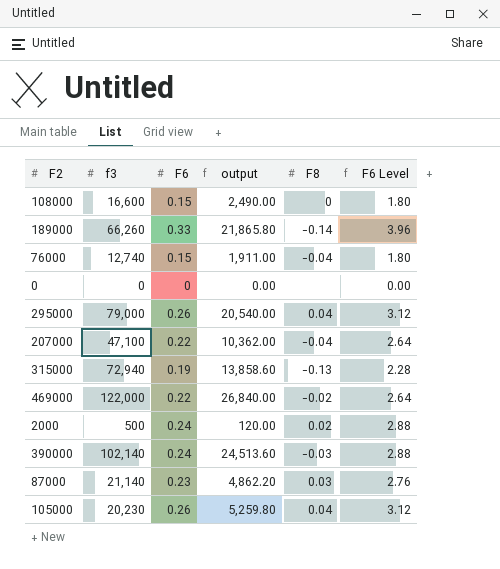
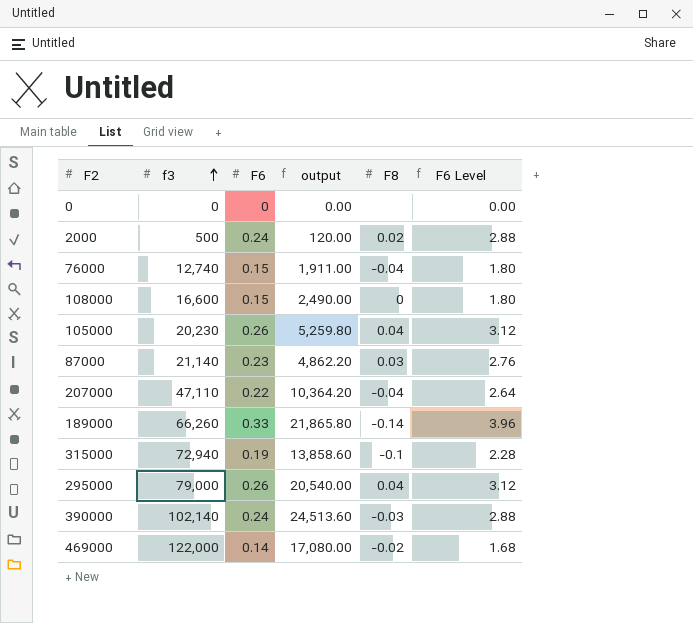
row order: none -> f3 ascending
207000 | f3: 47,100 -> 47,110
207000 | output: 10,362.00 -> 10,364.20
315000 | F8: -0.13 -> -0.1
469000 | F6: 0.22 -> 0.14
469000 | output: 26,840.00 -> 17,080.00
469000 | F6 Level: 2.64 -> 1.68

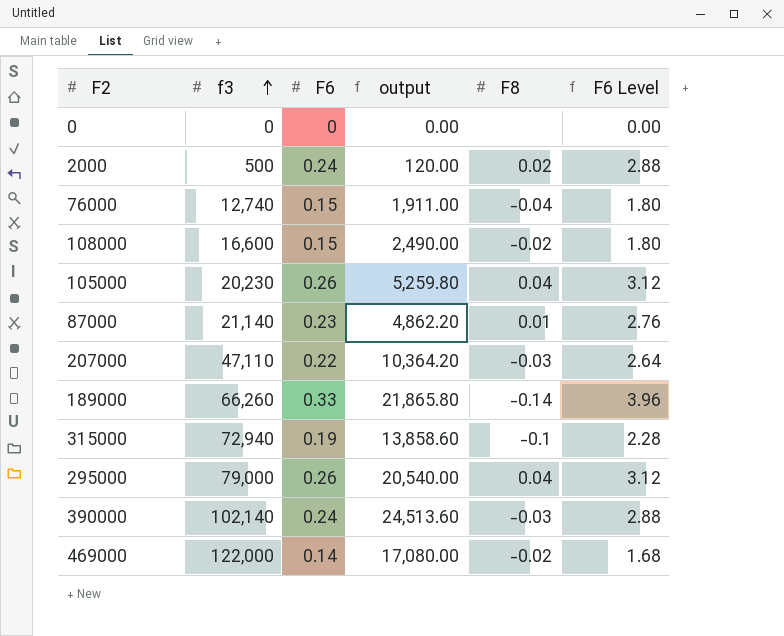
108000 | F8: 0 -> -0.02
87000 | F8: 0.03 -> 0.01
207000 | F8: -0.04 -> -0.03

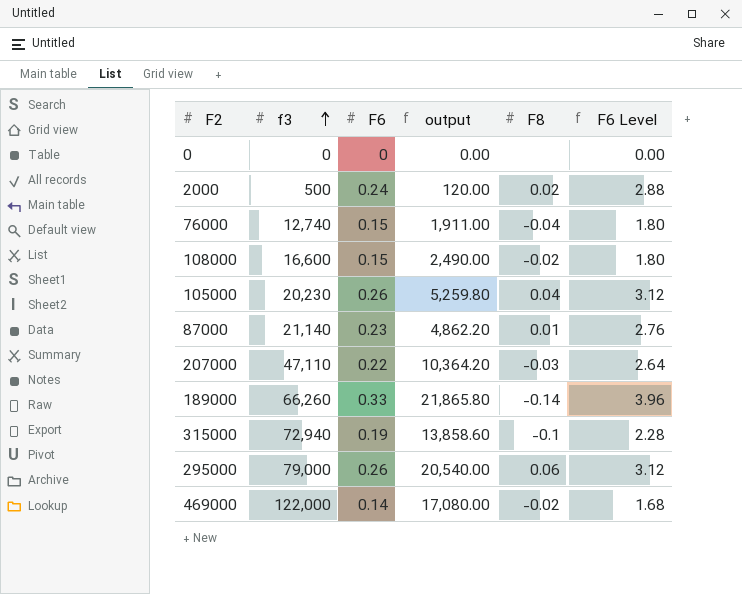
row 390000: 102,140 | 0.24 | 24,513.60 | -0.03 | 2.88 -> none
295000 | F8: 0.04 -> 0.06

